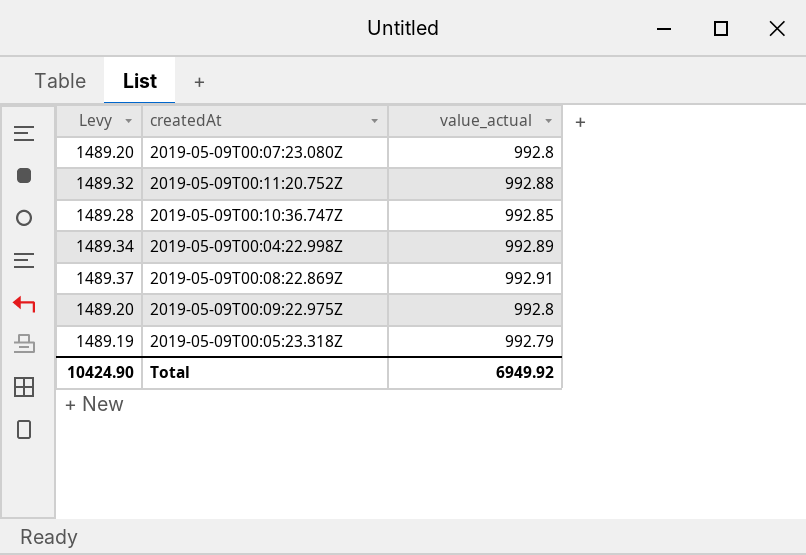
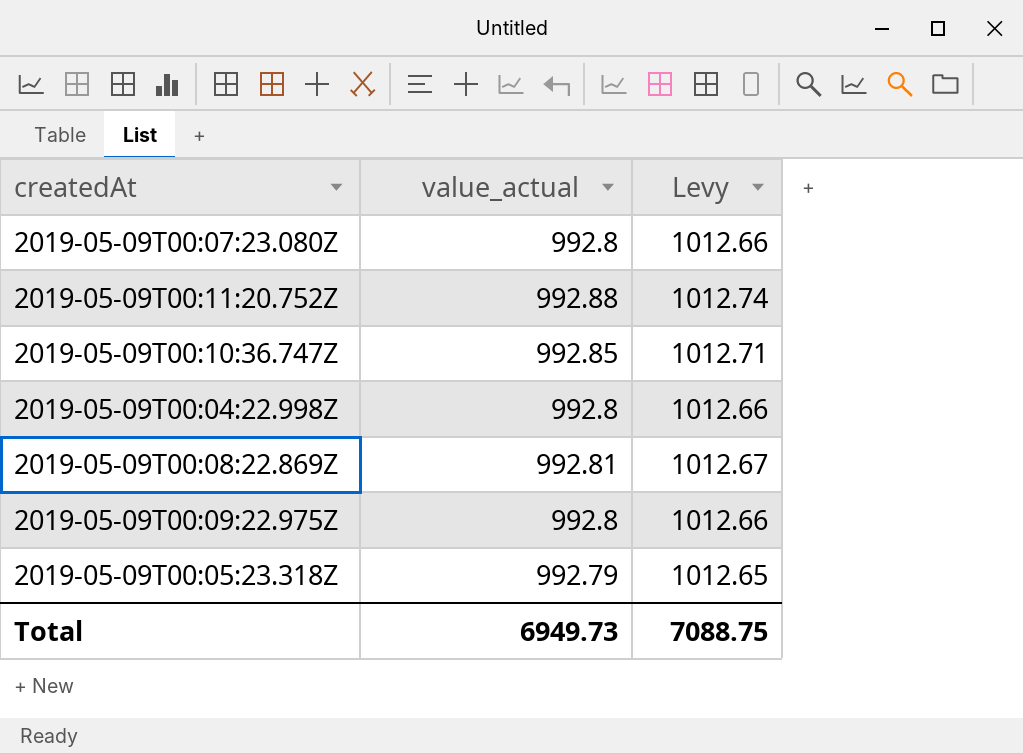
column Levy | formula: [value_actual] * 1.5 -> [value_actual] * 1.02
column Levy | position: 1 -> 3
2019-05-09T00:04:22.998Z | value_actual: 992.89 -> 992.8
2019-05-09T00:08:22.869Z | value_actual: 992.91 -> 992.81
Total | value_actual: 6949.92 -> 6949.73
Total | Levy: 10424.90 -> 7088.75

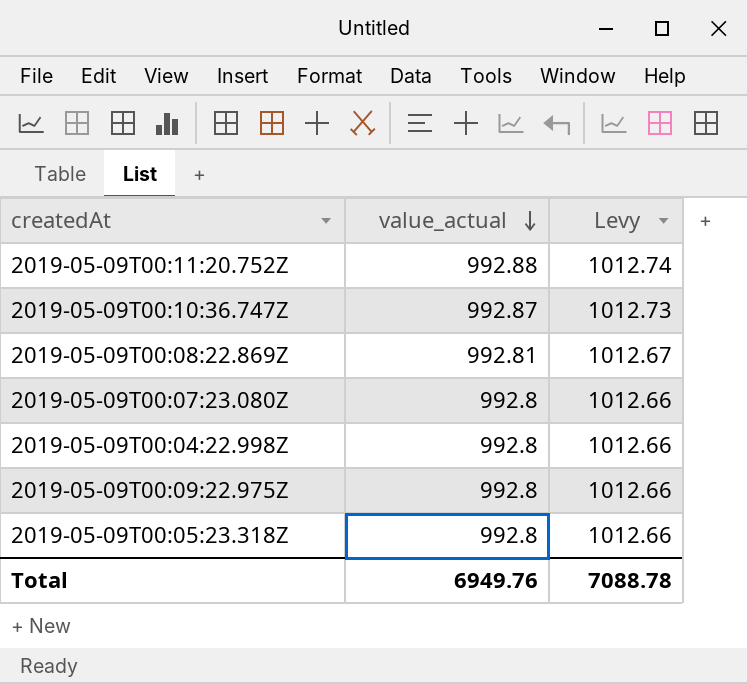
row order: none -> value_actual descending
2019-05-09T00:10:36.747Z | value_actual: 992.85 -> 992.87
2019-05-09T00:10:36.747Z | Levy: 1012.71 -> 1012.73
2019-05-09T00:05:23.318Z | value_actual: 992.79 -> 992.8
2019-05-09T00:05:23.318Z | Levy: 1012.65 -> 1012.66
Total | value_actual: 6949.73 -> 6949.76
Total | Levy: 7088.75 -> 7088.78

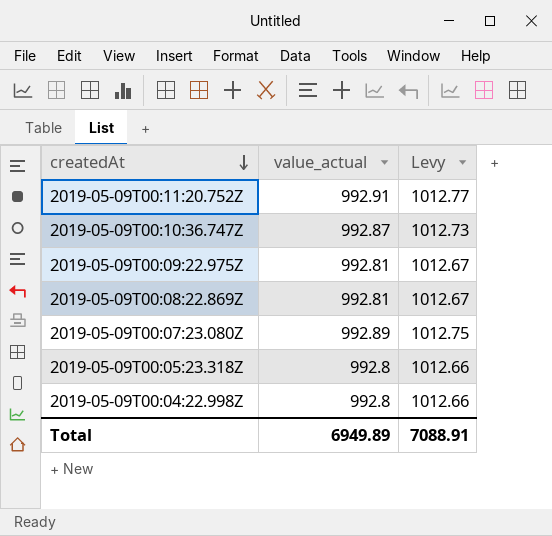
row order: value_actual descending -> createdAt descending
2019-05-09T00:11:20.752Z | value_actual: 992.88 -> 992.91
2019-05-09T00:11:20.752Z | Levy: 1012.74 -> 1012.77
2019-05-09T00:09:22.975Z | value_actual: 992.8 -> 992.81
2019-05-09T00:09:22.975Z | Levy: 1012.66 -> 1012.67
2019-05-09T00:07:23.080Z | value_actual: 992.8 -> 992.89
2019-05-09T00:07:23.080Z | Levy: 1012.66 -> 1012.75
Total | value_actual: 6949.76 -> 6949.89
Total | Levy: 7088.78 -> 7088.91

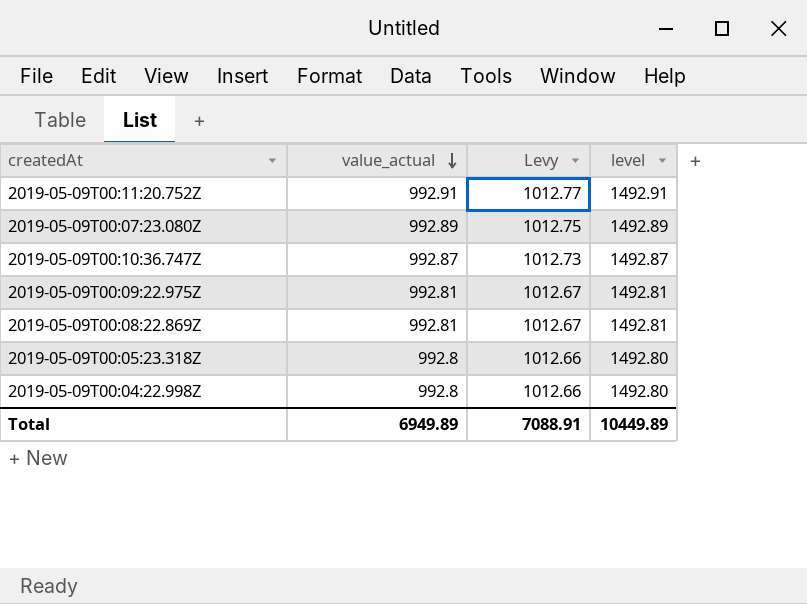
row order: createdAt descending -> value_actual descending
column level | formula: none -> [value_actual] + 500

